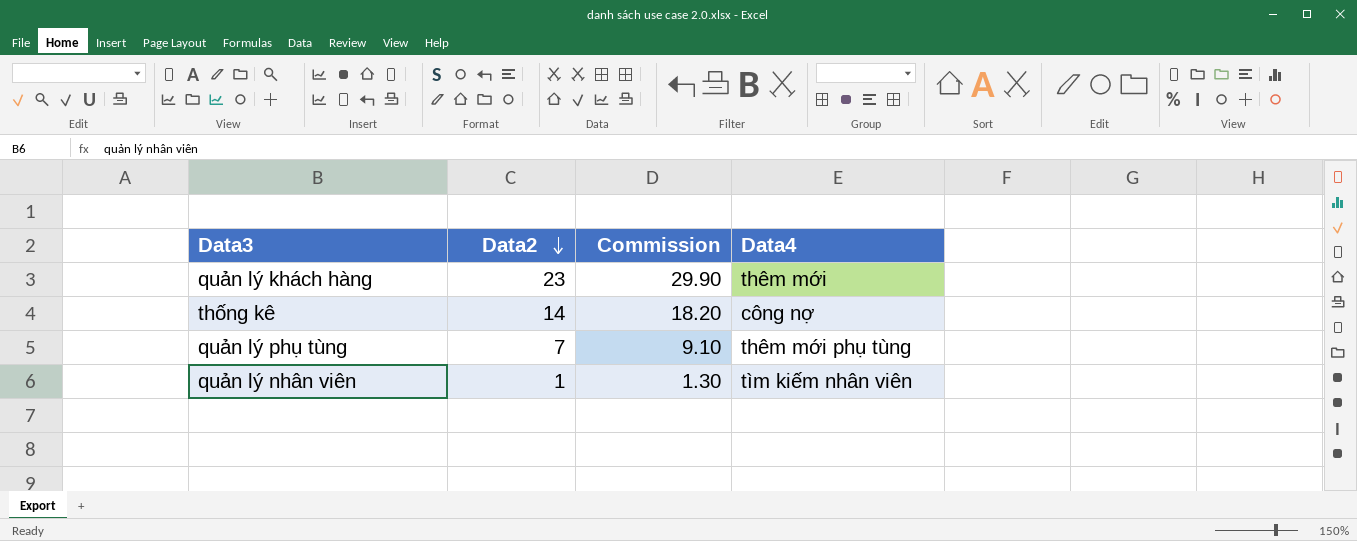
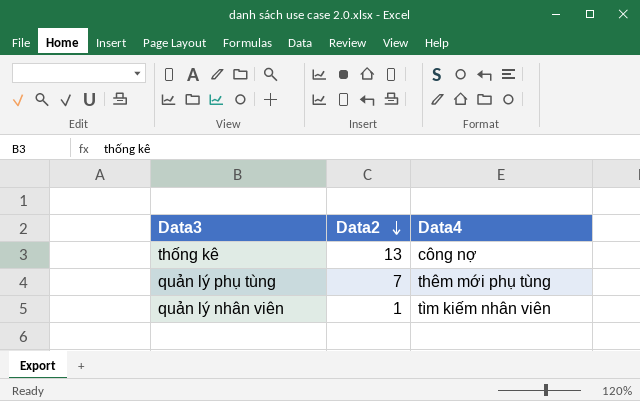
column Commission | formula: [Data2] * 1.3 -> none
row quản lý khách hàng: 23 | 29.90 | thêm mới -> none
thống kê | Data2: 14 -> 13

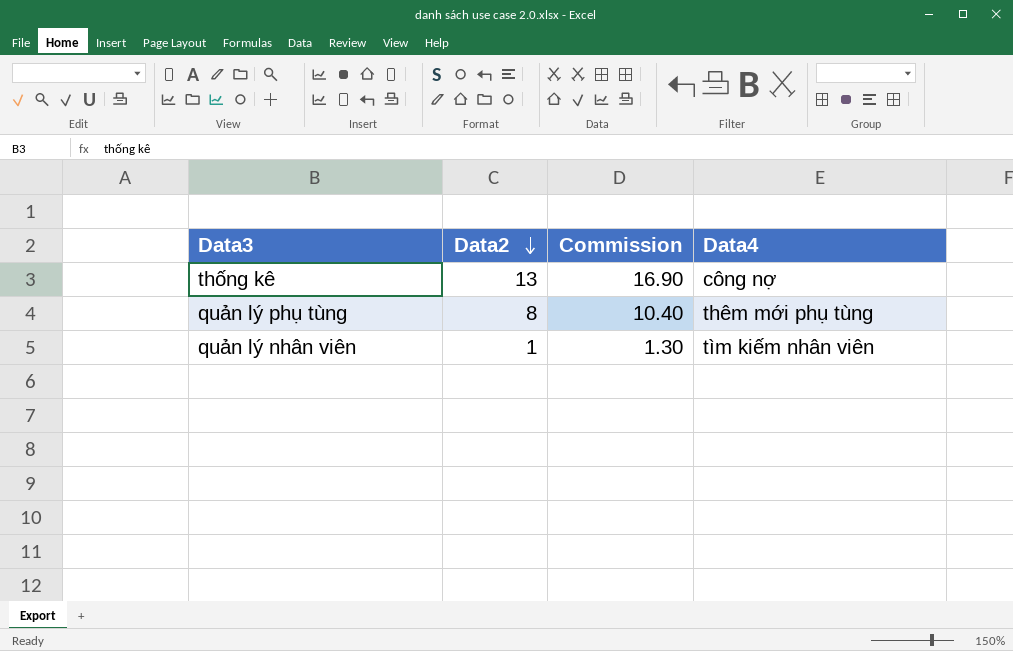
column Commission | formula: none -> [Data2] * 1.3
quản lý phụ tùng | Data2: 7 -> 8

